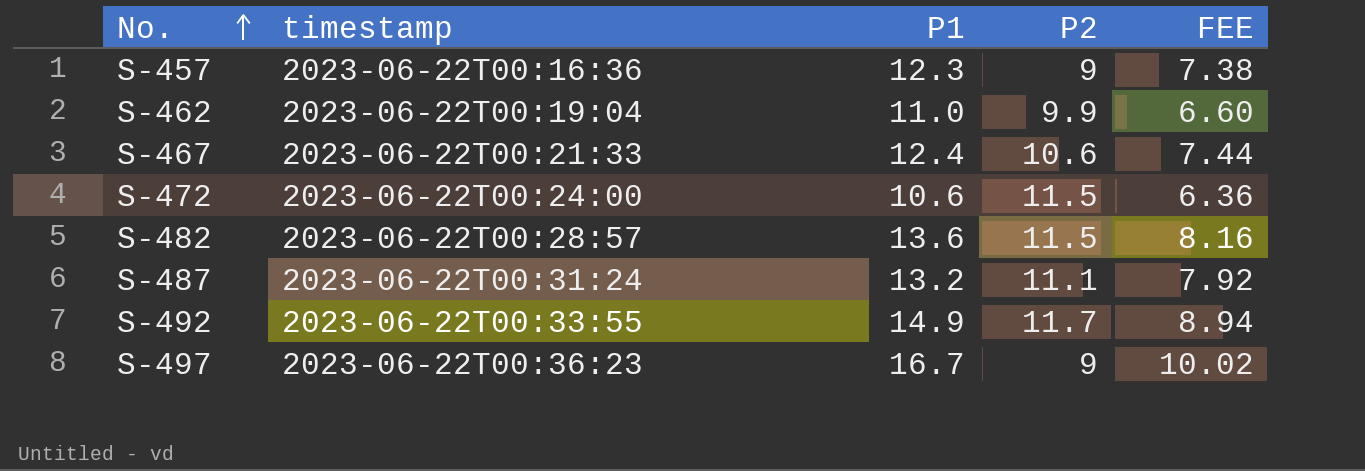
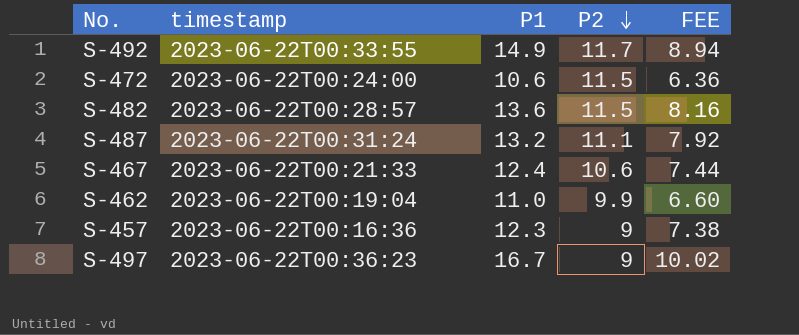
row order: No. ascending -> P2 descending

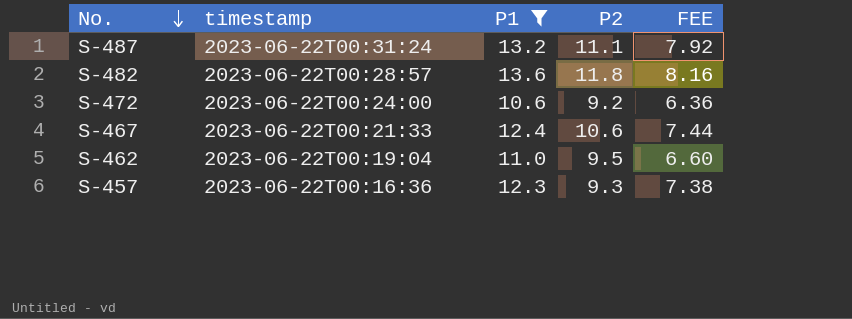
filter: none -> P1 <= 13.6
row order: P2 descending -> No. descending
S-482 | P2: 11.5 -> 11.8
S-472 | P2: 11.5 -> 9.2
S-462 | P2: 9.9 -> 9.5
S-457 | P2: 9 -> 9.3

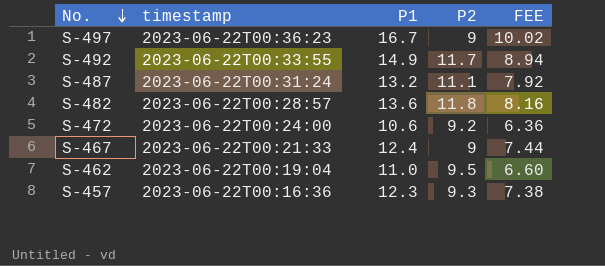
filter: P1 <= 13.6 -> none
S-467 | P2: 10.6 -> 9

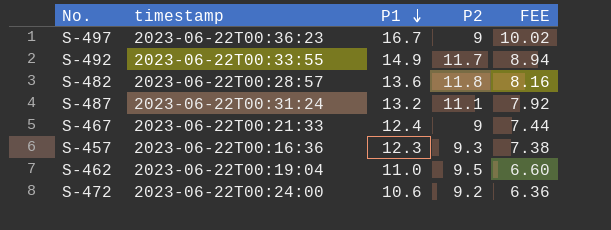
row order: No. descending -> P1 descending

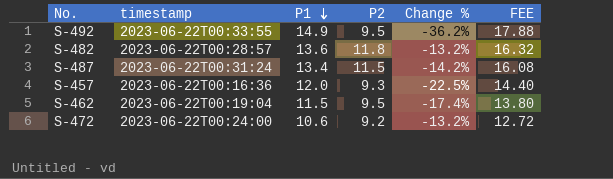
column Change % | formula: none -> ([P2] - [P1]) / [P1]
column FEE | formula: [P1] * 0.6 -> [P1] * 1.2
row S-497: 2023-06-22T00:36:23 | 16.7 | 9 | 10.02 -> none
row S-467: 2023-06-22T00:21:33 | 12.4 | 9 | 7.44 -> none
S-492 | P2: 11.7 -> 9.5
S-487 | P1: 13.2 -> 13.4
S-487 | P2: 11.1 -> 11.5
S-457 | P1: 12.3 -> 12.0
S-462 | P1: 11.0 -> 11.5

